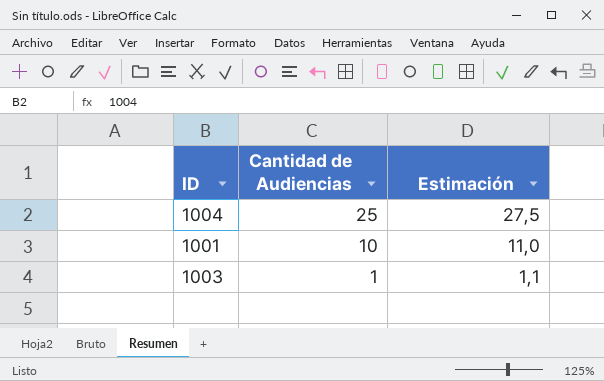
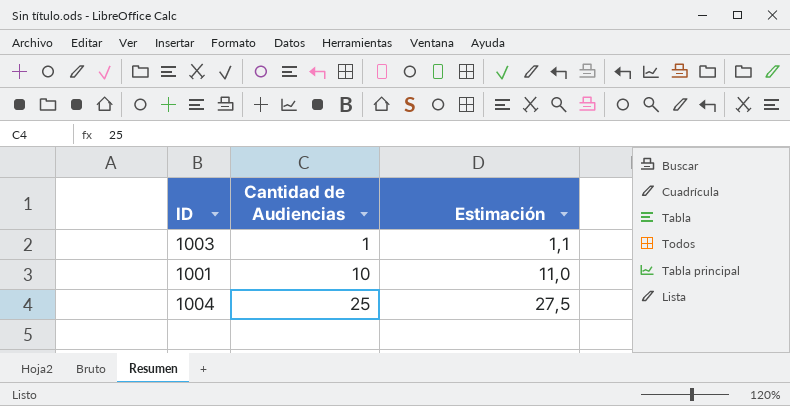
row order: Cantidad de Audiencias descending -> Cantidad de Audiencias ascending

